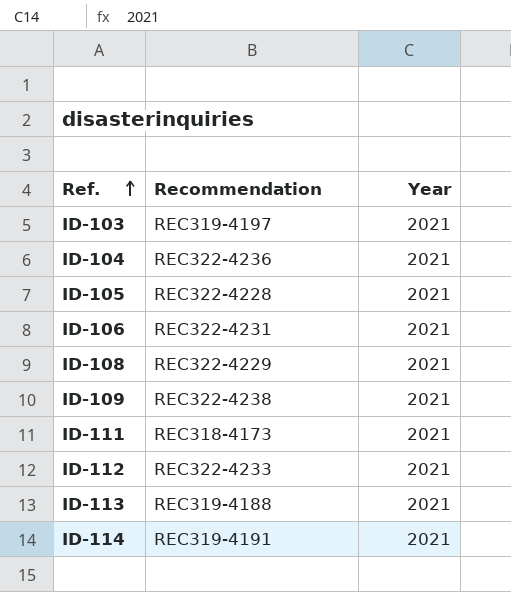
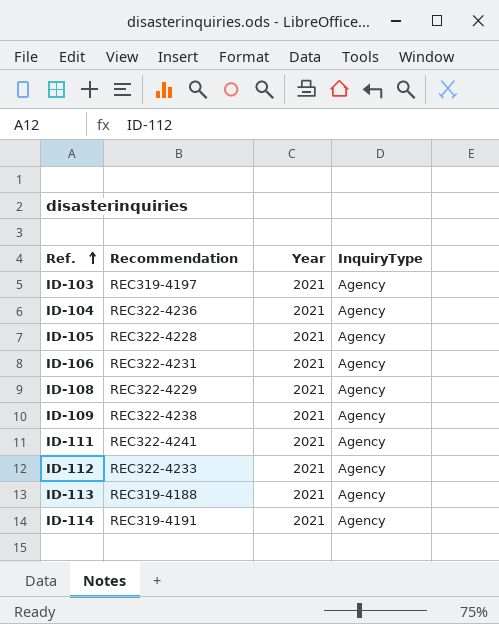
column InquiryType | position: none -> 4
ID-111 | Recommendation: REC318-4173 -> REC322-4241

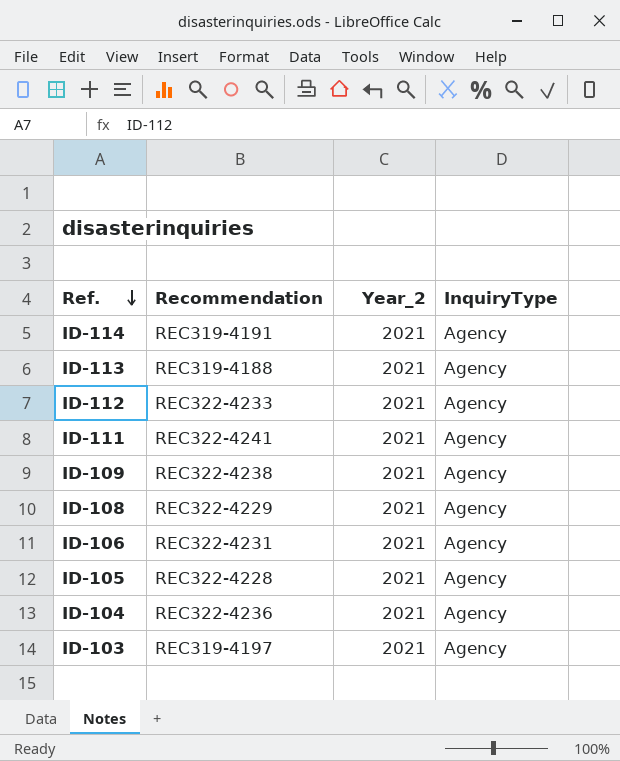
row order: Ref. ascending -> Ref. descending
column name: Year -> Year_2

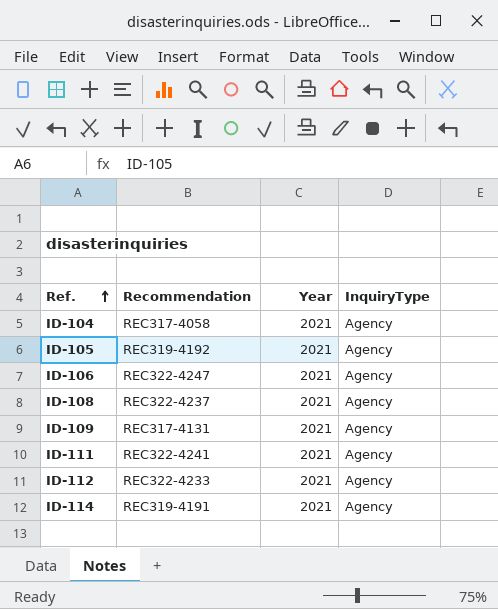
row order: Ref. descending -> Ref. ascending
column name: Year_2 -> Year
row ID-113: REC319-4188 | 2021 | Agency -> none
row ID-103: REC319-4197 | 2021 | Agency -> none
ID-104 | Recommendation: REC322-4236 -> REC317-4058
ID-105 | Recommendation: REC322-4228 -> REC319-4192
ID-106 | Recommendation: REC322-4231 -> REC322-4247
ID-108 | Recommendation: REC322-4229 -> REC322-4237
ID-109 | Recommendation: REC322-4238 -> REC317-4131

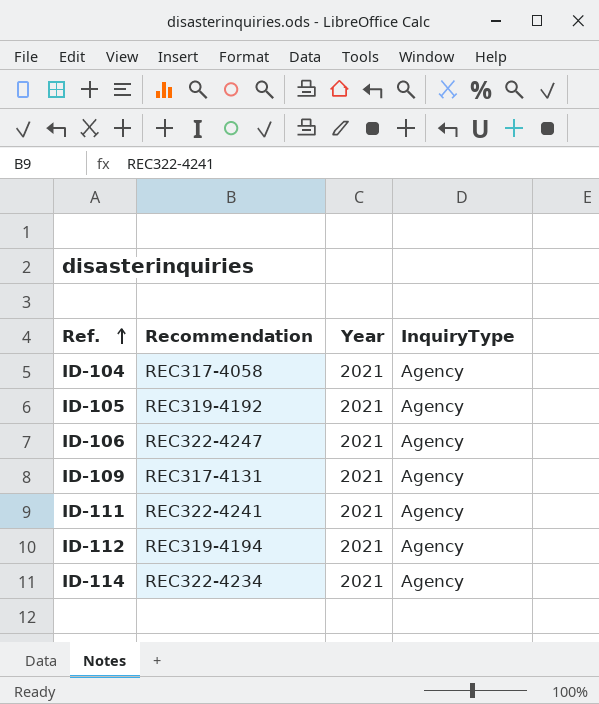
row ID-108: REC322-4237 | 2021 | Agency -> none
ID-112 | Recommendation: REC322-4233 -> REC319-4194
ID-114 | Recommendation: REC319-4191 -> REC322-4234

